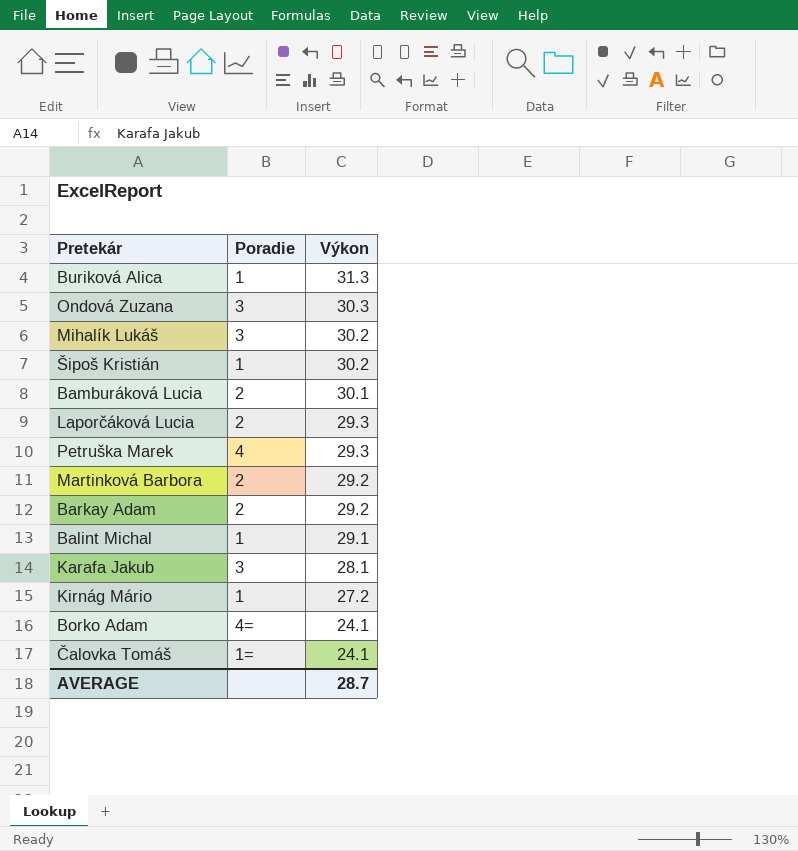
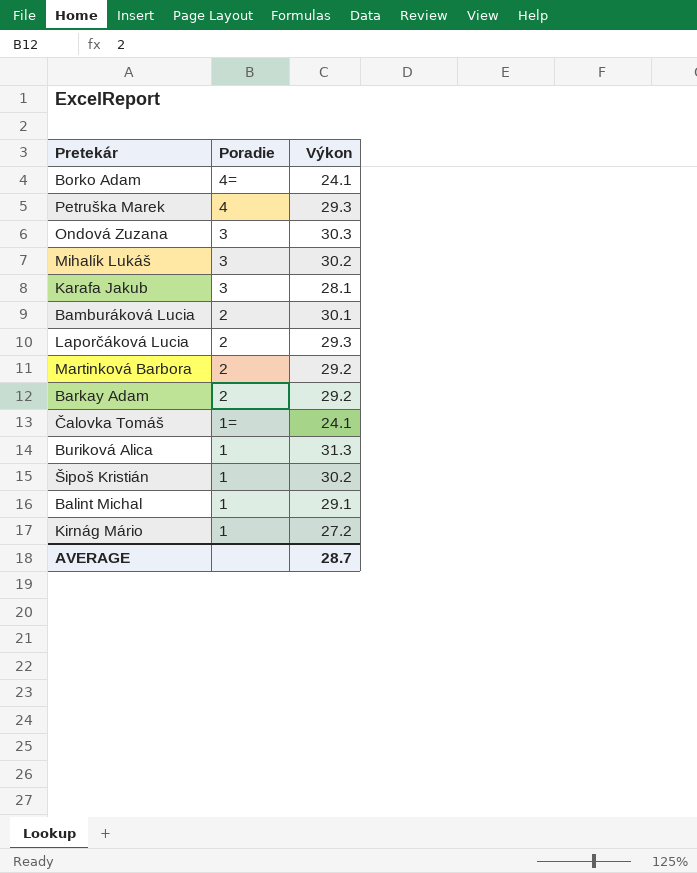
row order: Výkon descending -> Poradie descending

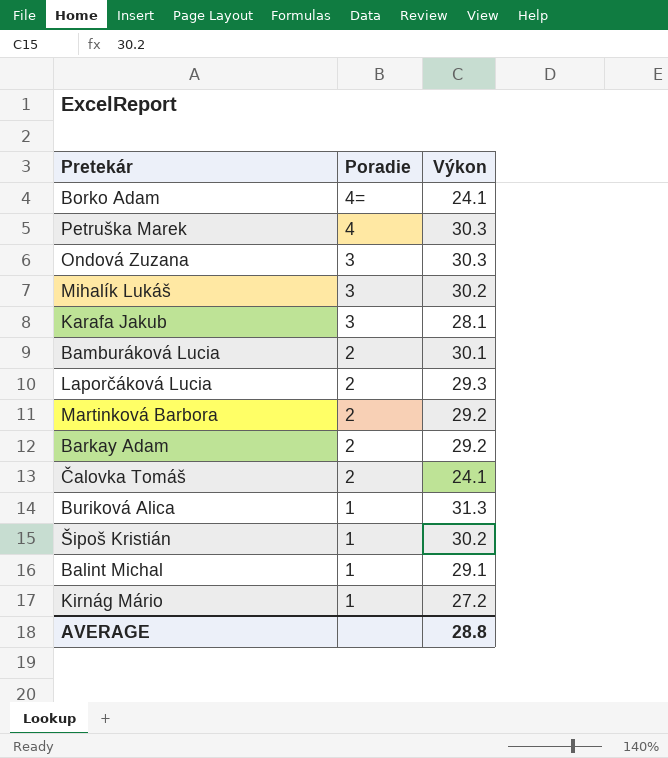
Petruška Marek | Výkon: 29.3 -> 30.3
Čalovka Tomáš | Poradie: 1= -> 2
AVERAGE | Výkon: 28.7 -> 28.8

